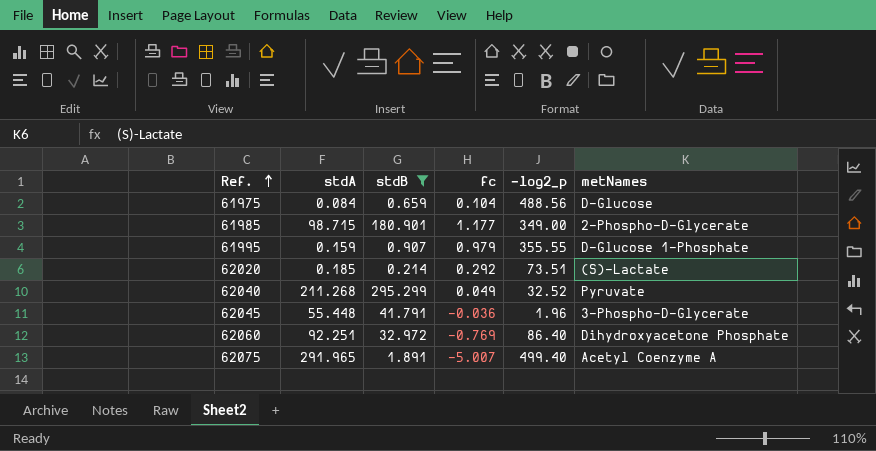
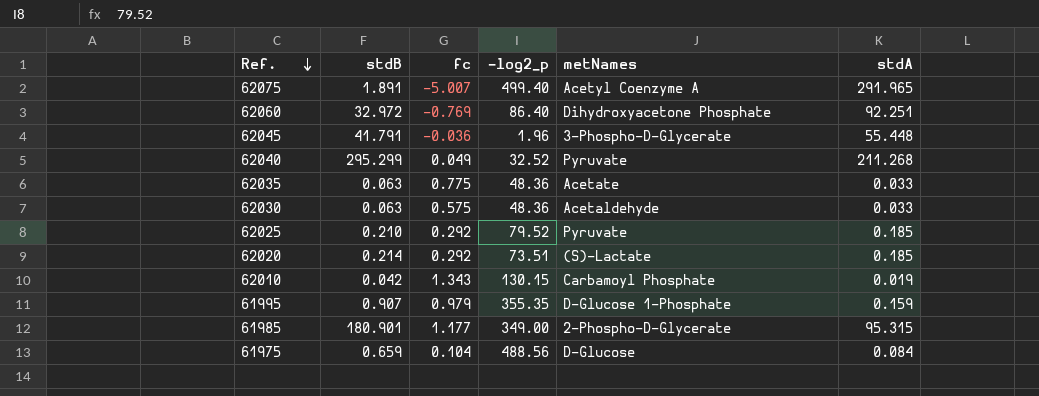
filter: stdB >= 0.214 -> none
row order: Ref. ascending -> Ref. descending
column stdA | position: 2 -> 6
61995 | -log2_p: 355.55 -> 355.35
61985 | stdA: 98.715 -> 95.315

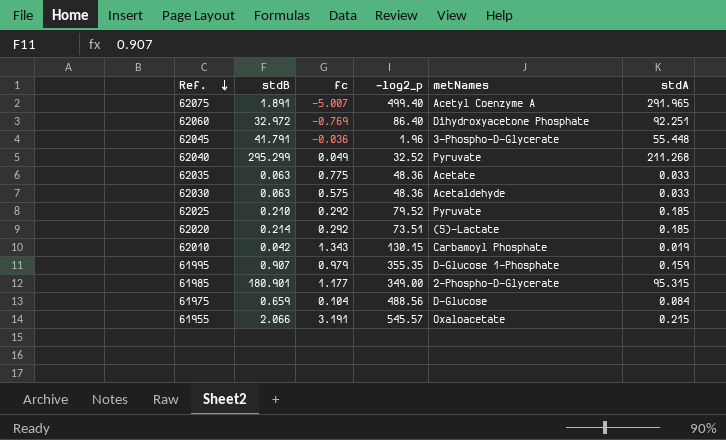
row 61955: none -> 2.066 | 3.191 | 545.57 | Oxaloacetate | 0.215

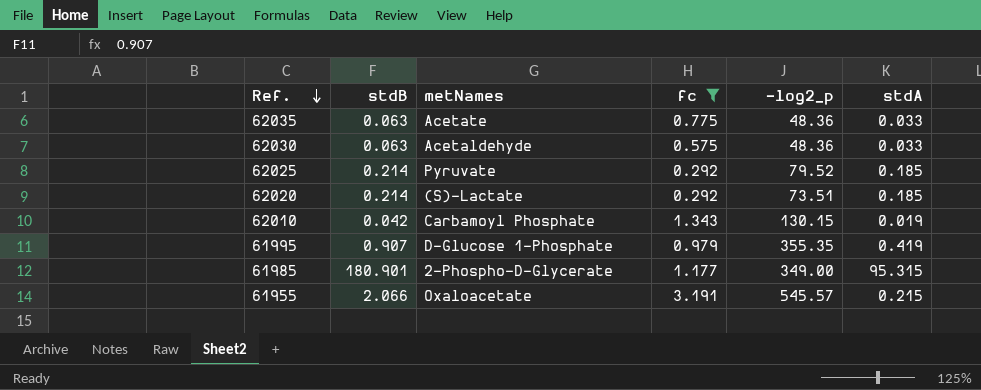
filter: none -> fc >= 0.292
column metNames | position: 5 -> 3
62025 | stdB: 0.210 -> 0.214
61995 | stdA: 0.159 -> 0.419

